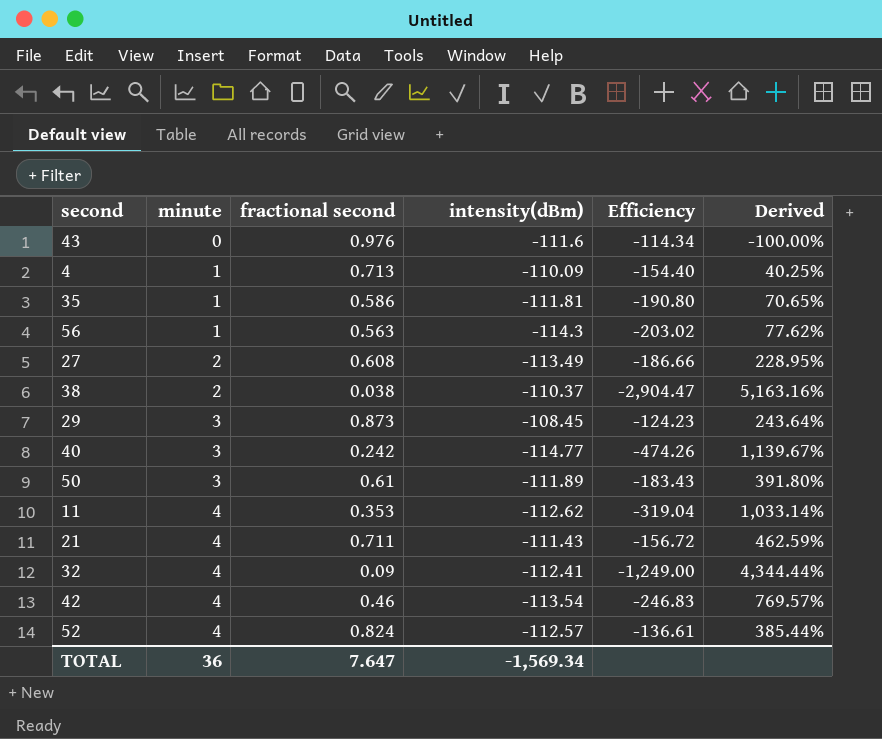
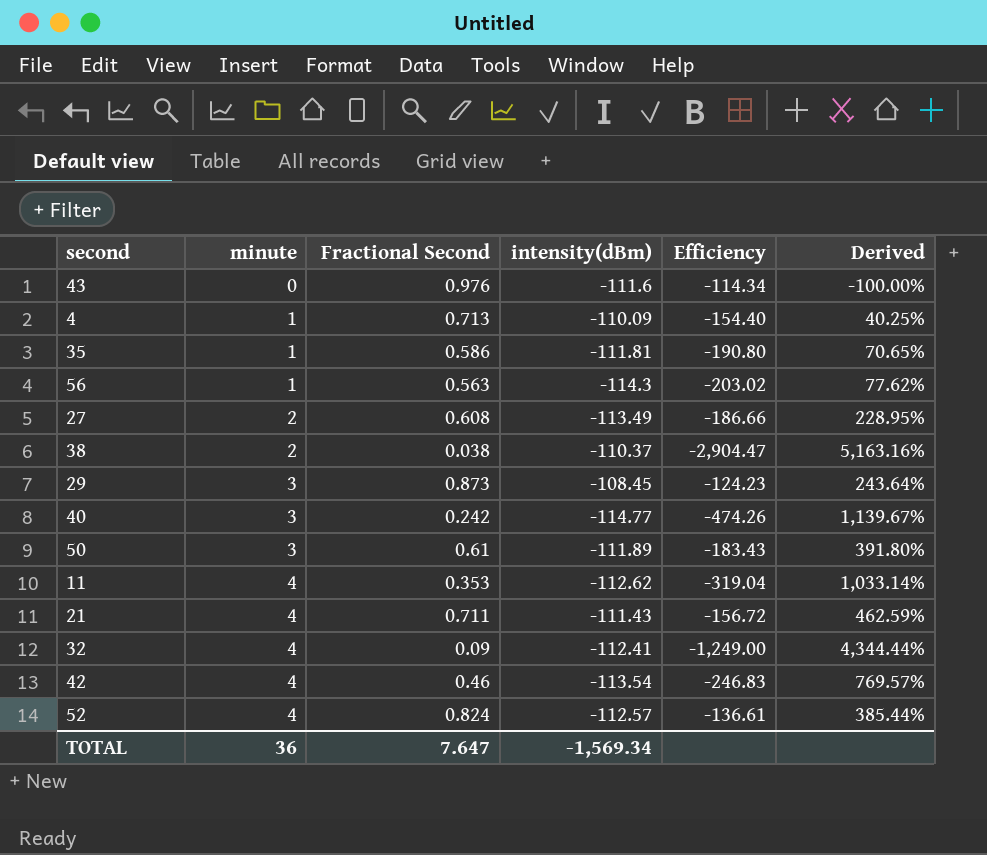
column name: fractional second -> Fractional Second

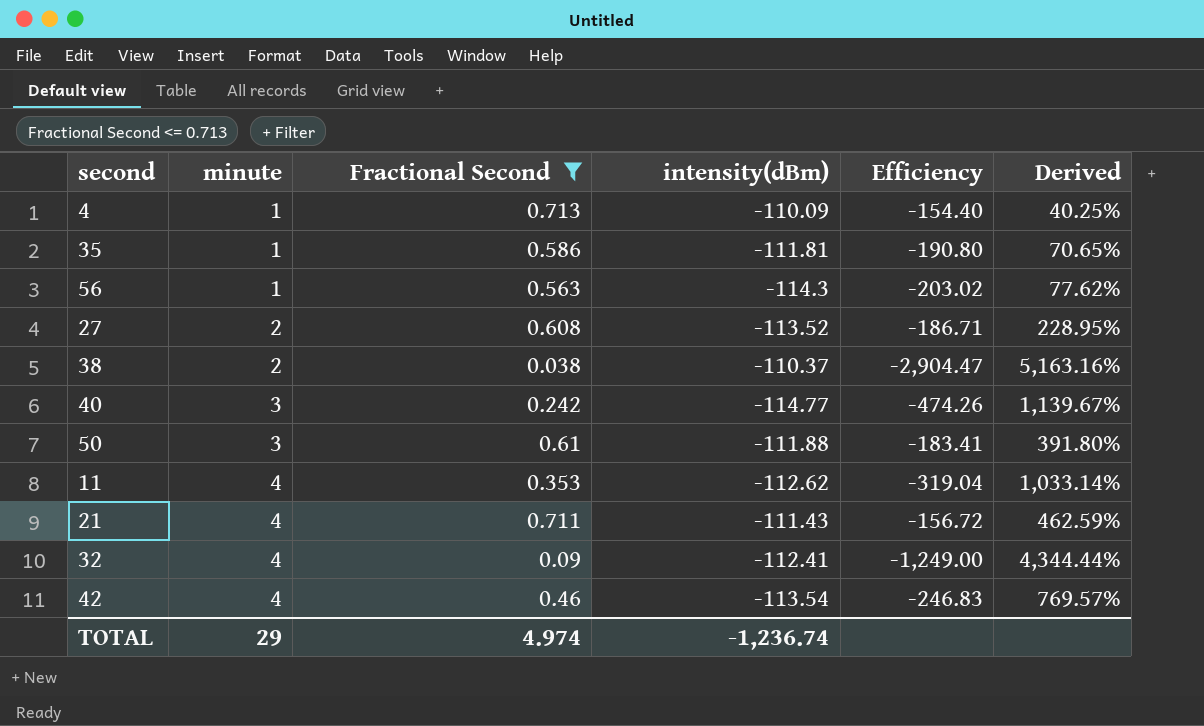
filter: none -> Fractional Second <= 0.713
27 | intensity(dBm): -113.49 -> -113.52
27 | Efficiency: -186.66 -> -186.71
50 | intensity(dBm): -111.89 -> -111.88
50 | Efficiency: -183.43 -> -183.41
TOTAL | minute: 36 -> 29
TOTAL | Fractional Second: 7.647 -> 4.974
TOTAL | intensity(dBm): -1,569.34 -> -1,236.74

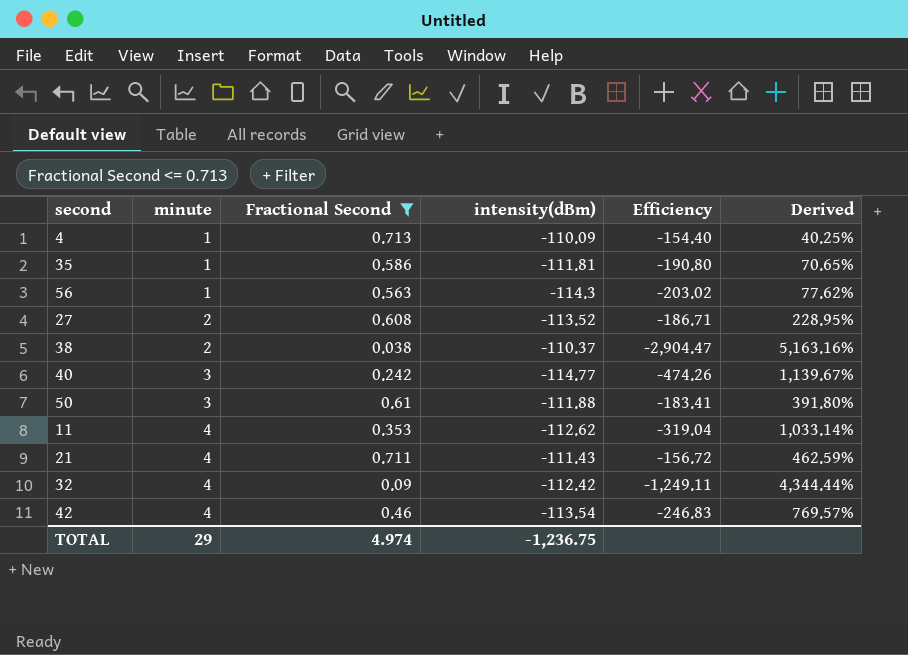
32 | intensity(dBm): -112.41 -> -112.42
32 | Efficiency: -1,249.00 -> -1,249.11
TOTAL | intensity(dBm): -1,236.74 -> -1,236.75

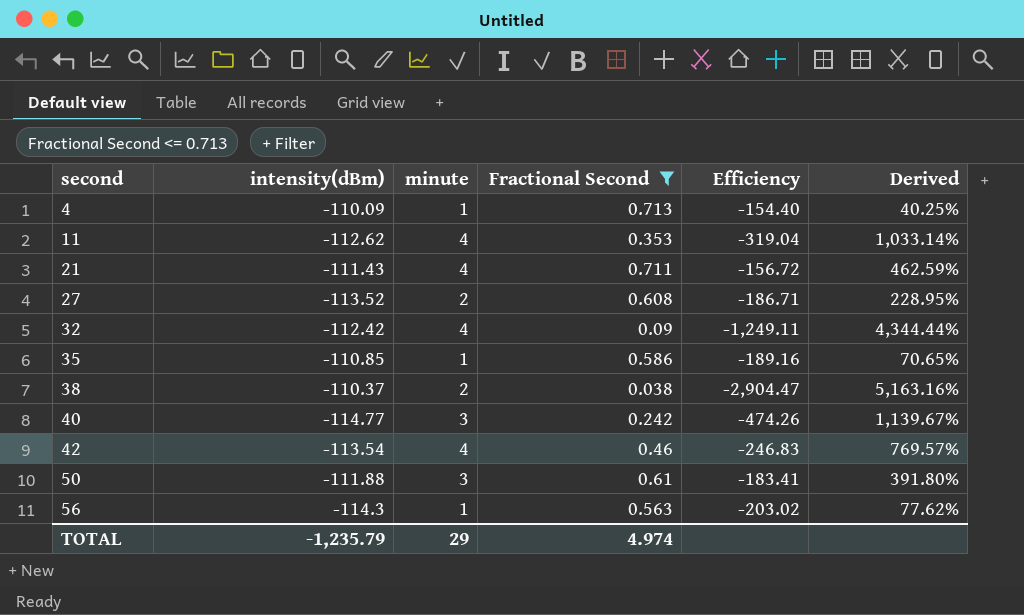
row order: minute ascending -> second ascending
column intensity(dBm) | position: 4 -> 2
35 | intensity(dBm): -111.81 -> -110.85
35 | Efficiency: -190.80 -> -189.16
TOTAL | intensity(dBm): -1,236.75 -> -1,235.79

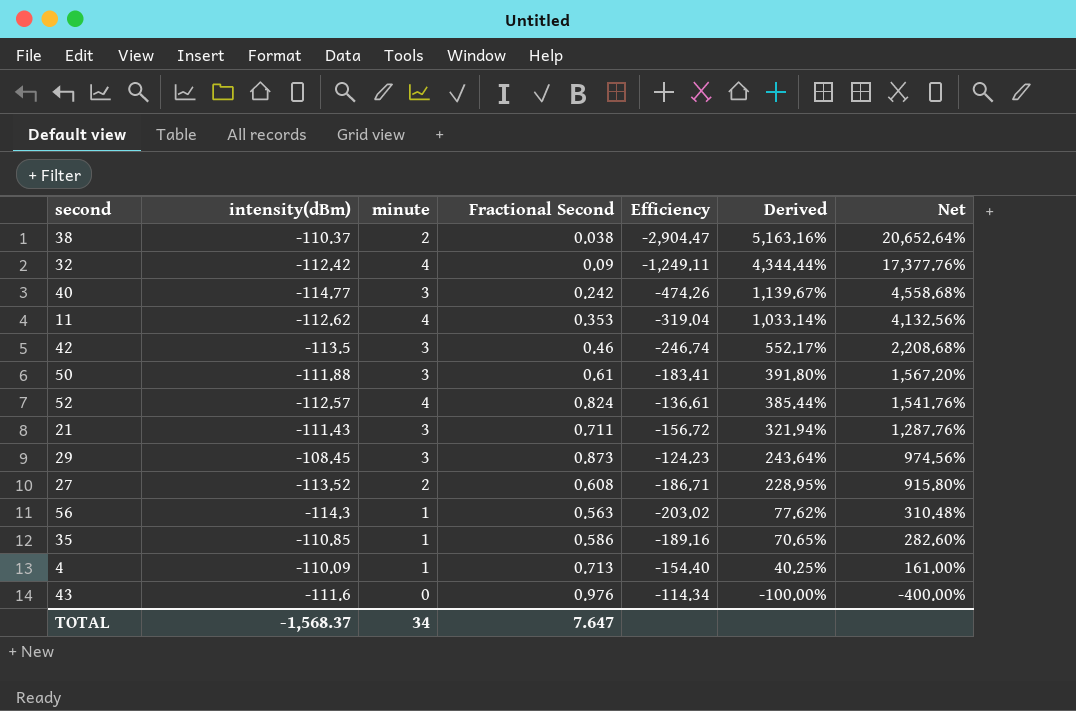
filter: Fractional Second <= 0.713 -> none
row order: second ascending -> Derived descending
column Net | formula: none -> [Derived] * 4
42 | intensity(dBm): -113.54 -> -113.5
42 | minute: 4 -> 3
42 | Efficiency: -246.83 -> -246.74
42 | Derived: 769.57% -> 552.17%
21 | minute: 4 -> 3
21 | Derived: 462.59% -> 321.94%
TOTAL | intensity(dBm): -1,235.79 -> -1,568.37
TOTAL | minute: 29 -> 34
TOTAL | Fractional Second: 4.974 -> 7.647

